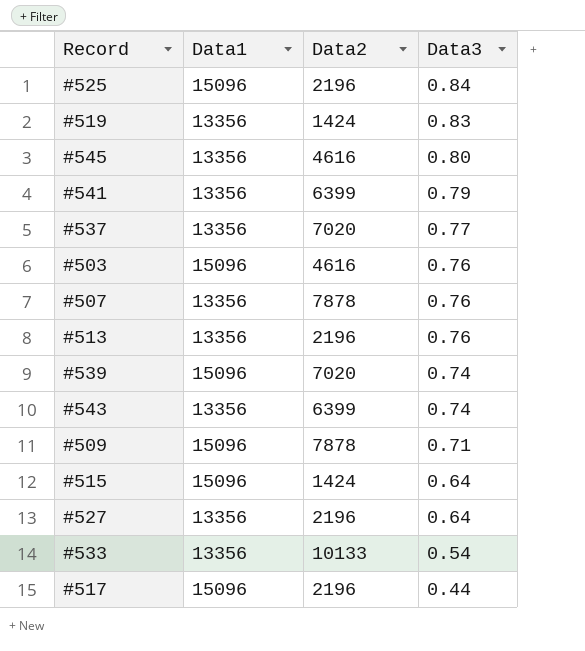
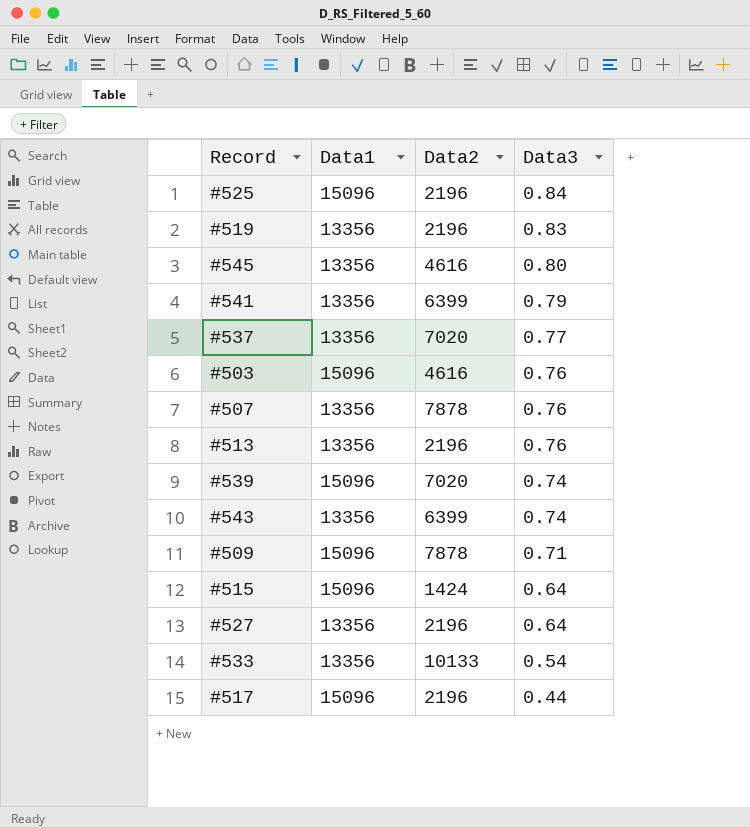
#519 | Data2: 1424 -> 2196

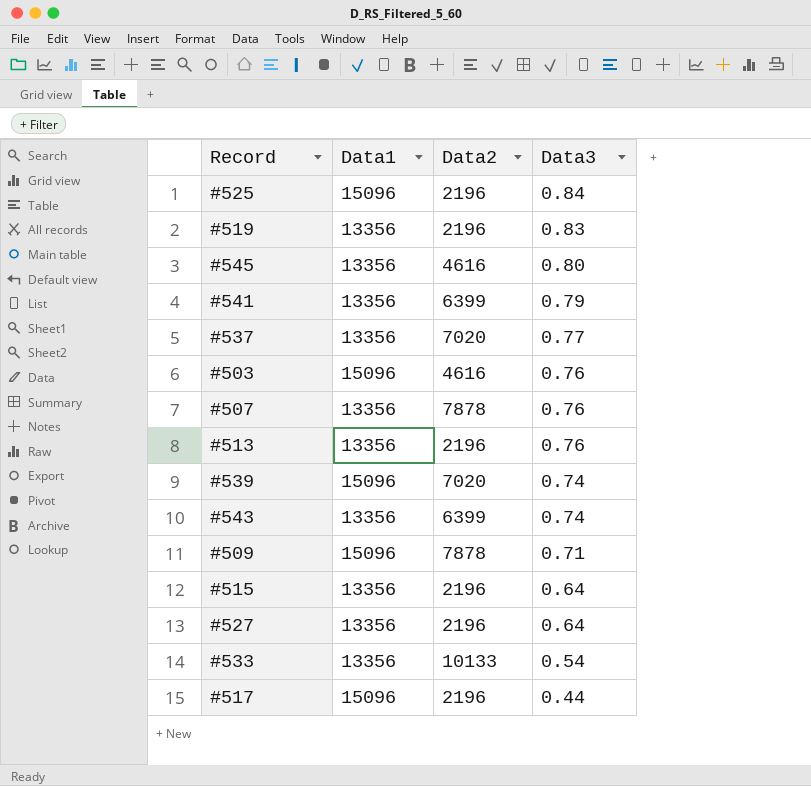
#515 | Data1: 15096 -> 13356
#515 | Data2: 1424 -> 2196

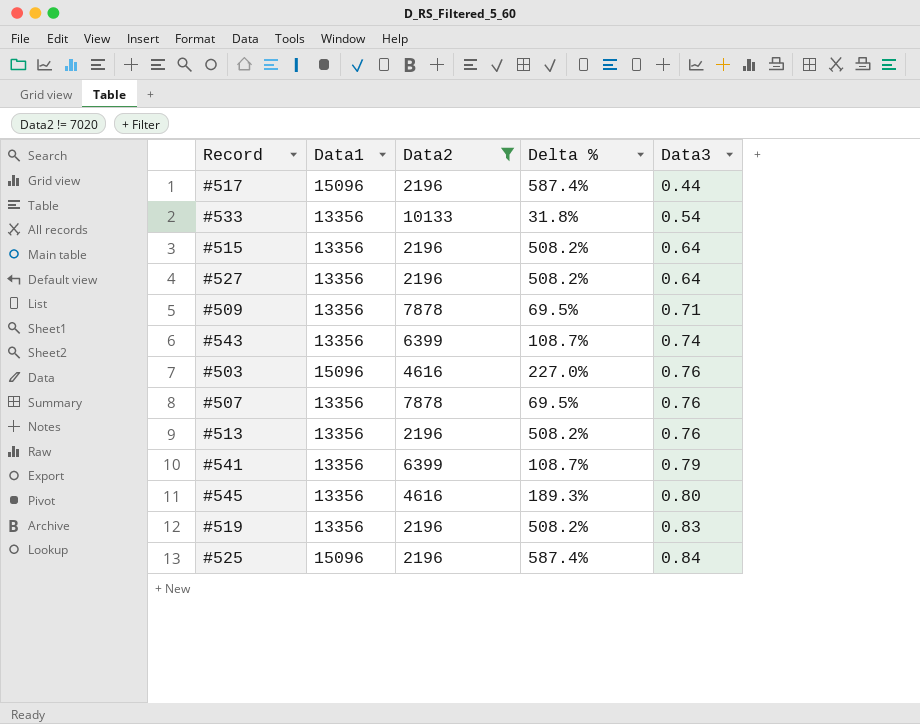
filter: none -> Data2 != 7020
row order: Data3 descending -> Data3 ascending
column Delta % | formula: none -> ([Data1] - [Data2]) / [Data2]
#509 | Data1: 15096 -> 13356

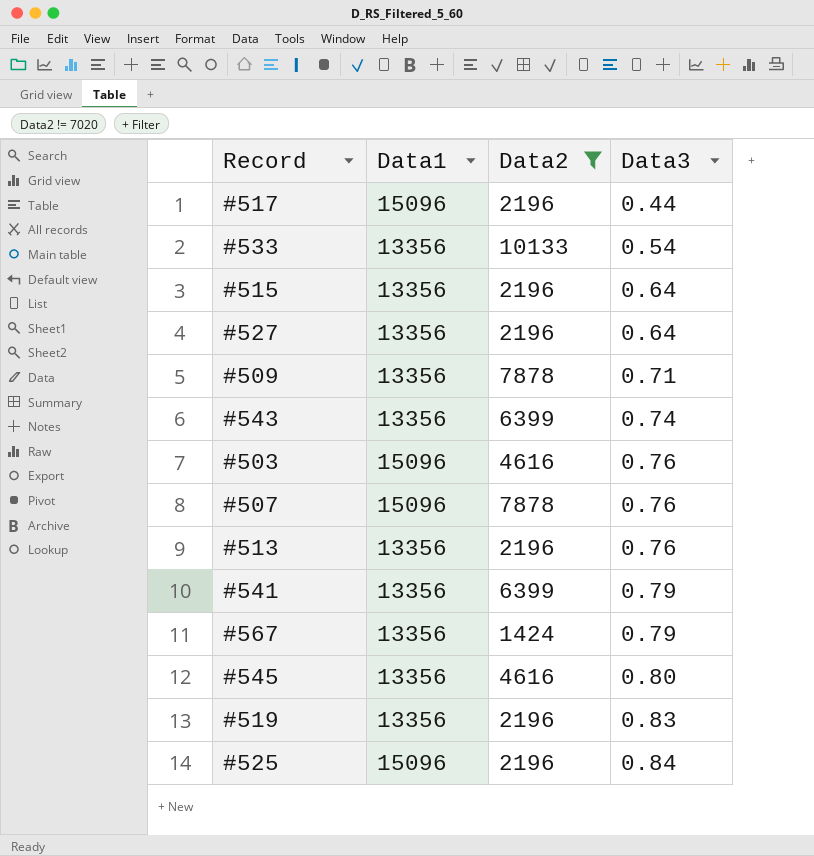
column Delta % | formula: ([Data1] - [Data2]) / [Data2] -> none
#507 | Data1: 13356 -> 15096
row #567: none -> 13356 | 1424 | 0.79

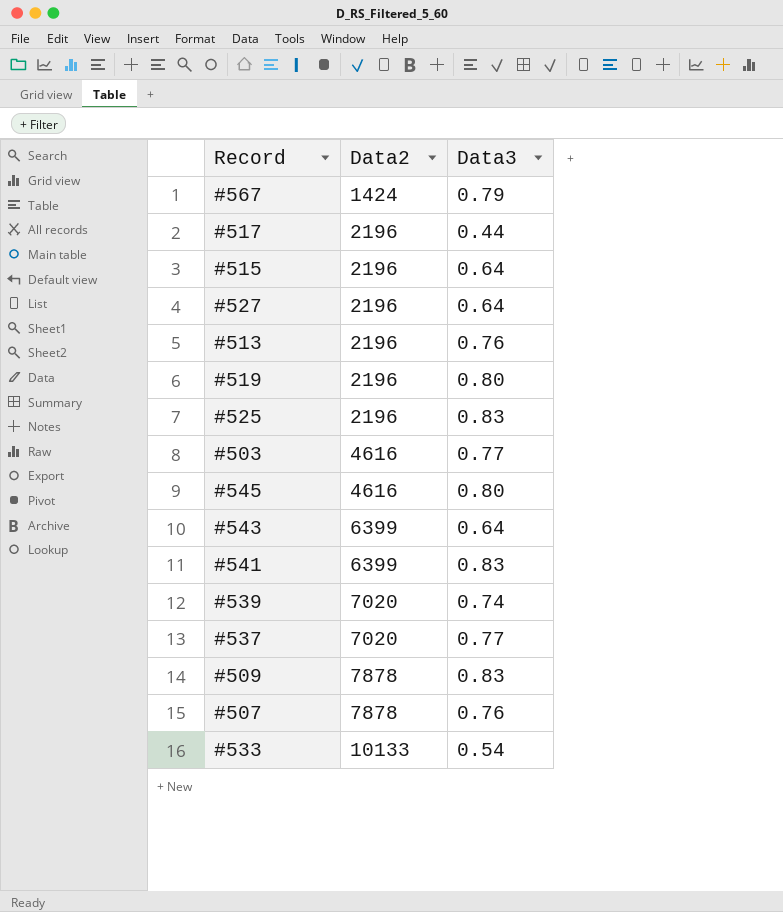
filter: Data2 != 7020 -> none
row order: Data3 ascending -> Data2 ascending
column Data1 | position: 2 -> none
#519 | Data3: 0.83 -> 0.80
#525 | Data3: 0.84 -> 0.83
#503 | Data3: 0.76 -> 0.77
#543 | Data3: 0.74 -> 0.64
#541 | Data3: 0.79 -> 0.83
#509 | Data3: 0.71 -> 0.83

